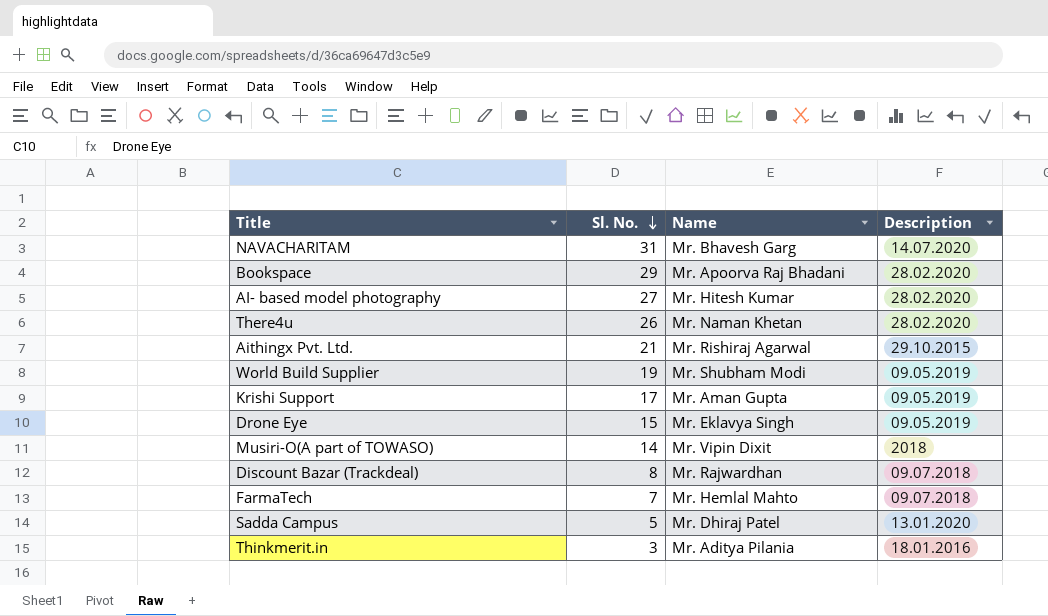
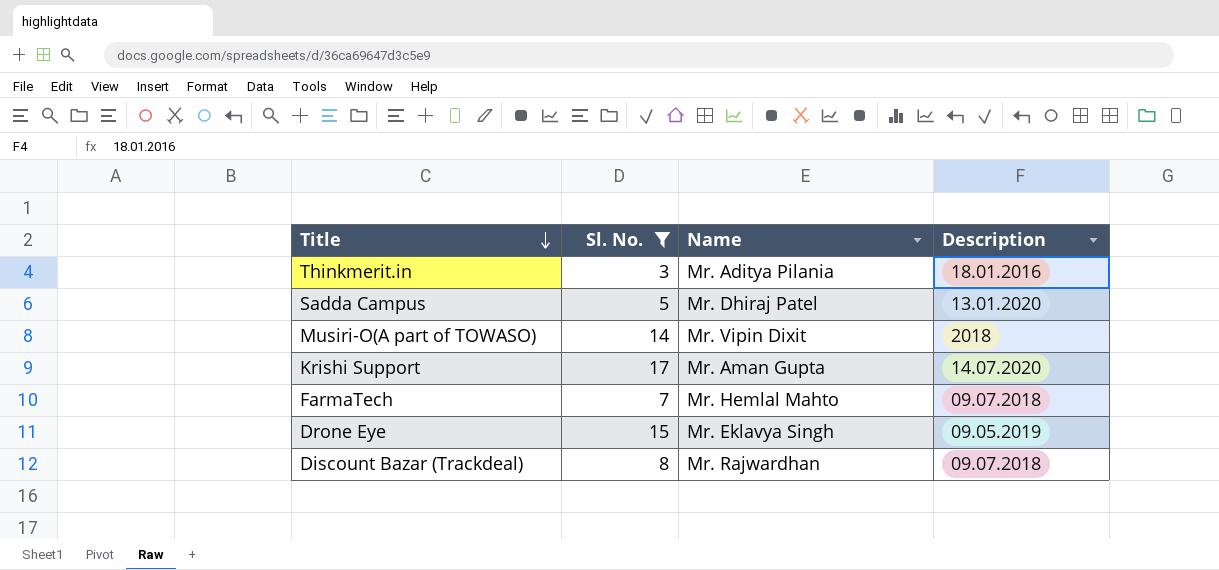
filter: none -> Sl. No. <= 17
row order: Sl. No. descending -> Title descending
Krishi Support | Description: 09.05.2019 -> 14.07.2020

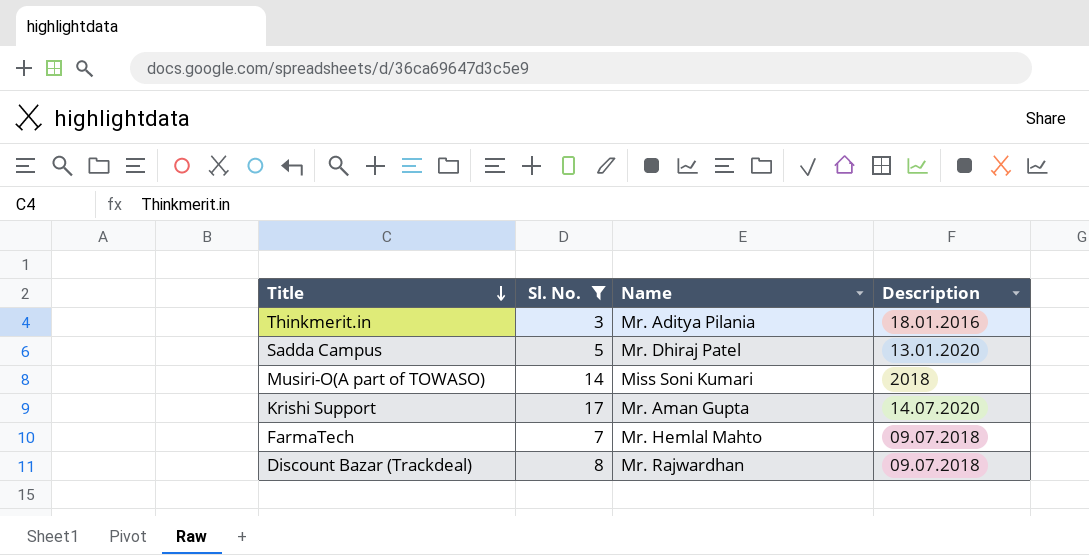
row Drone Eye: 15 | Mr. Eklavya Singh | 09.05.2019 -> none
Musiri-O(A part of TOWASO) | Name: Mr. Vipin Dixit -> Miss Soni Kumari

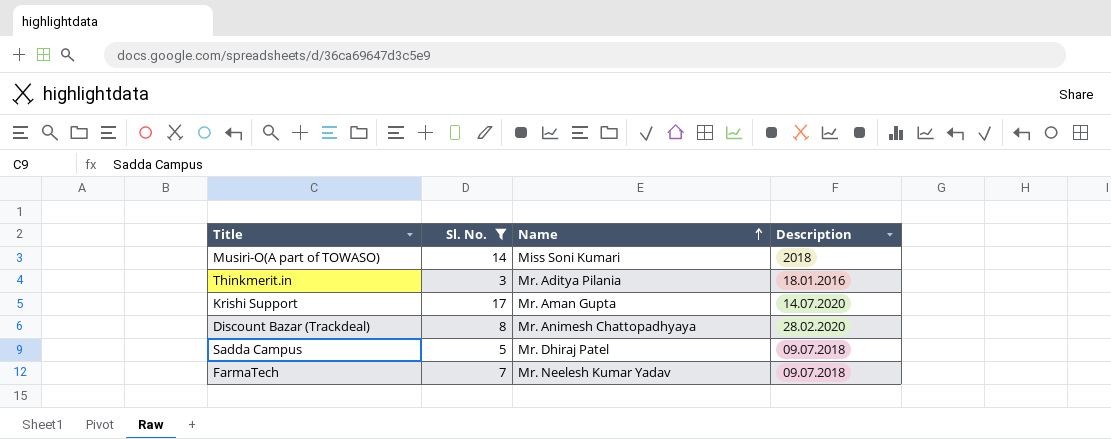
row order: Title descending -> Name ascending
Discount Bazar (Trackdeal) | Name: Mr. Rajwardhan -> Mr. Animesh Chattopadhyaya
Discount Bazar (Trackdeal) | Description: 09.07.2018 -> 28.02.2020
Sadda Campus | Description: 13.01.2020 -> 09.07.2018
FarmaTech | Name: Mr. Hemlal Mahto -> Mr. Neelesh Kumar Yadav

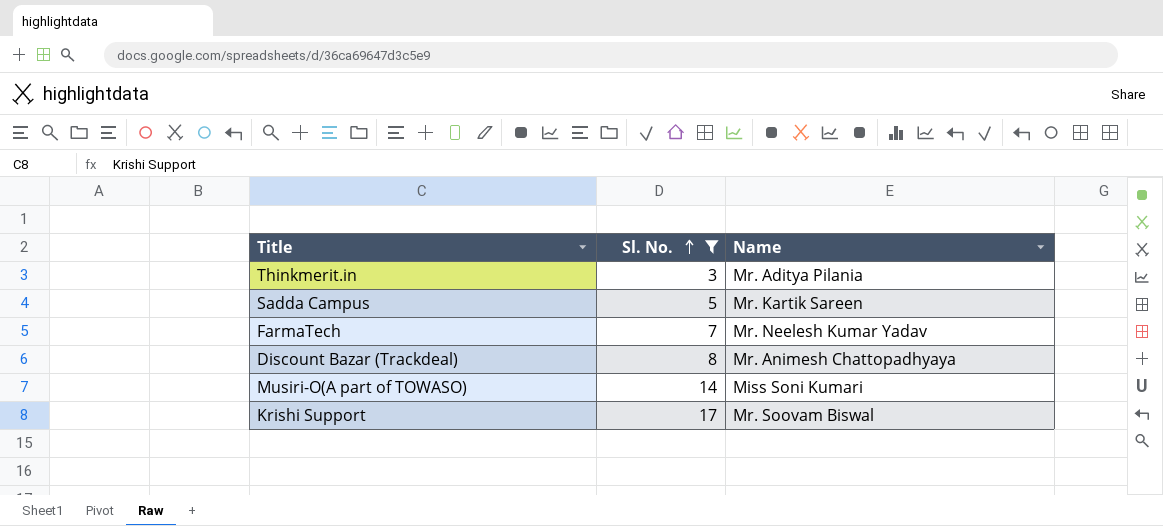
row order: Name ascending -> Sl. No. ascending
column Description | position: 4 -> none
Sadda Campus | Name: Mr. Dhiraj Patel -> Mr. Kartik Sareen
Krishi Support | Name: Mr. Aman Gupta -> Mr. Soovam Biswal

